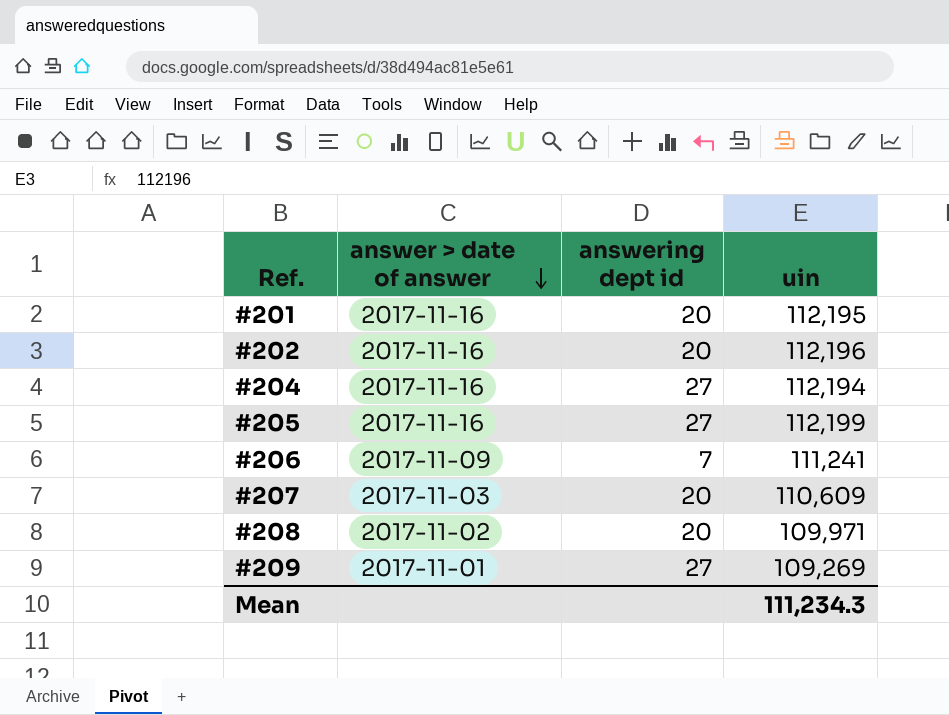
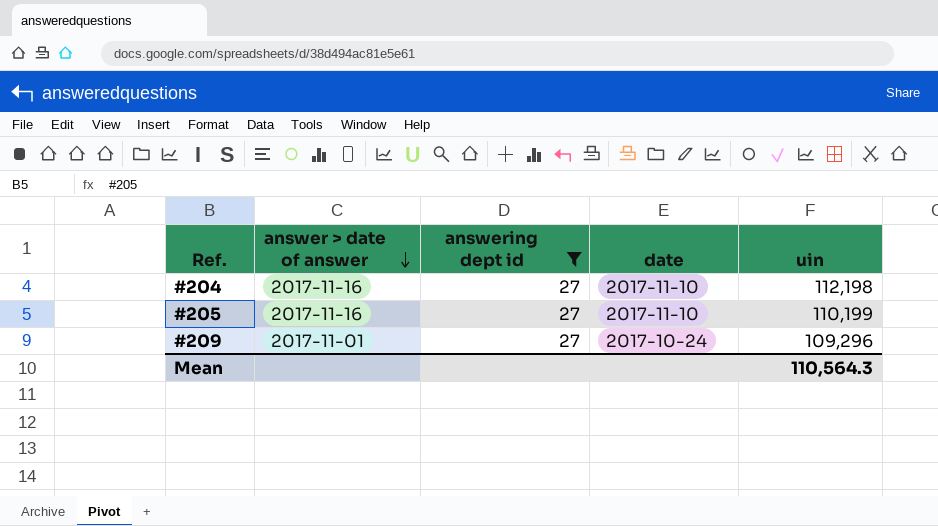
filter: none -> answering dept id = 27
column date | position: none -> 4
#204 | uin: 112,194 -> 112,198
#205 | uin: 112,199 -> 110,199
#209 | uin: 109,269 -> 109,296
Mean | uin: 111,234.3 -> 110,564.3

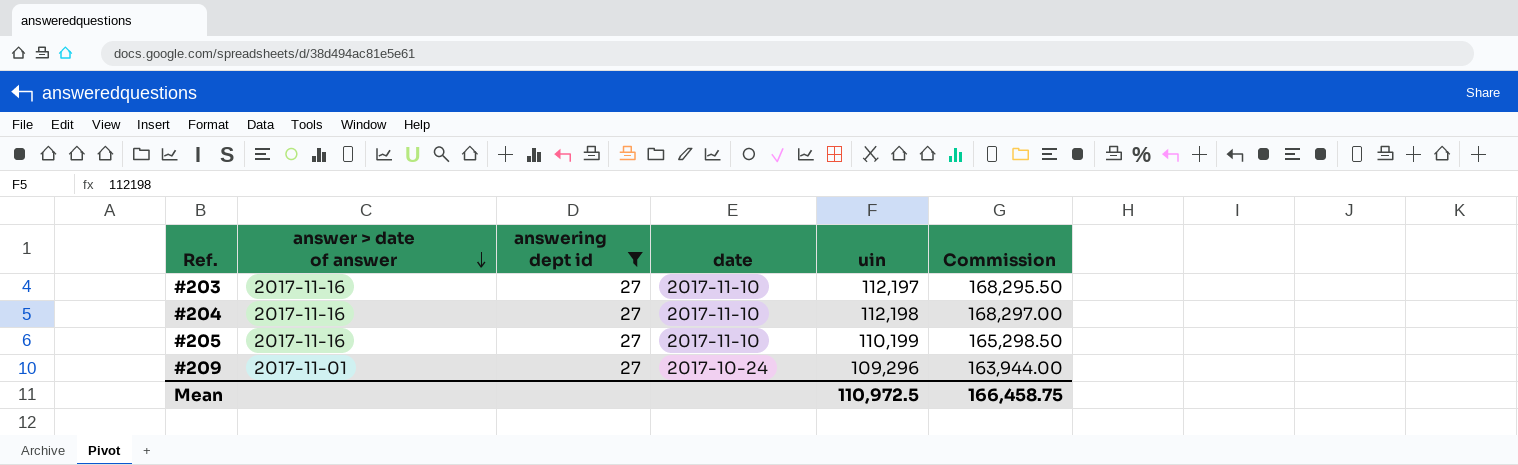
column Commission | formula: none -> [uin] * 1.5
row #203: none -> 2017-11-16 | 27 | 2017-11-10 | 112,197 | 168,295.50
Mean | uin: 110,564.3 -> 110,972.5

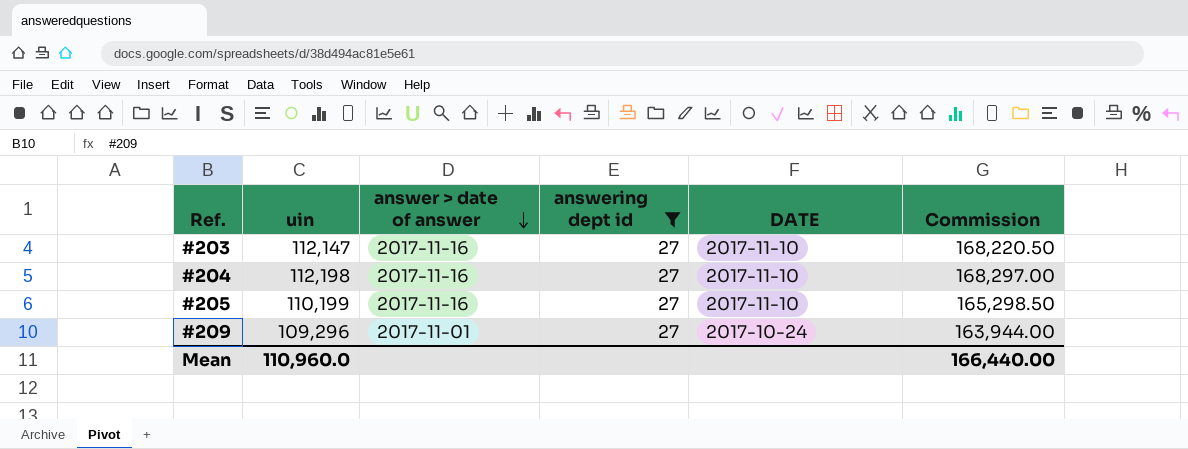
column uin | position: 5 -> 2
column name: date -> DATE
#203 | uin: 112,197 -> 112,147
#203 | Commission: 168,295.50 -> 168,220.50
Mean | uin: 110,972.5 -> 110,960.0
Mean | Commission: 166,458.75 -> 166,440.00

